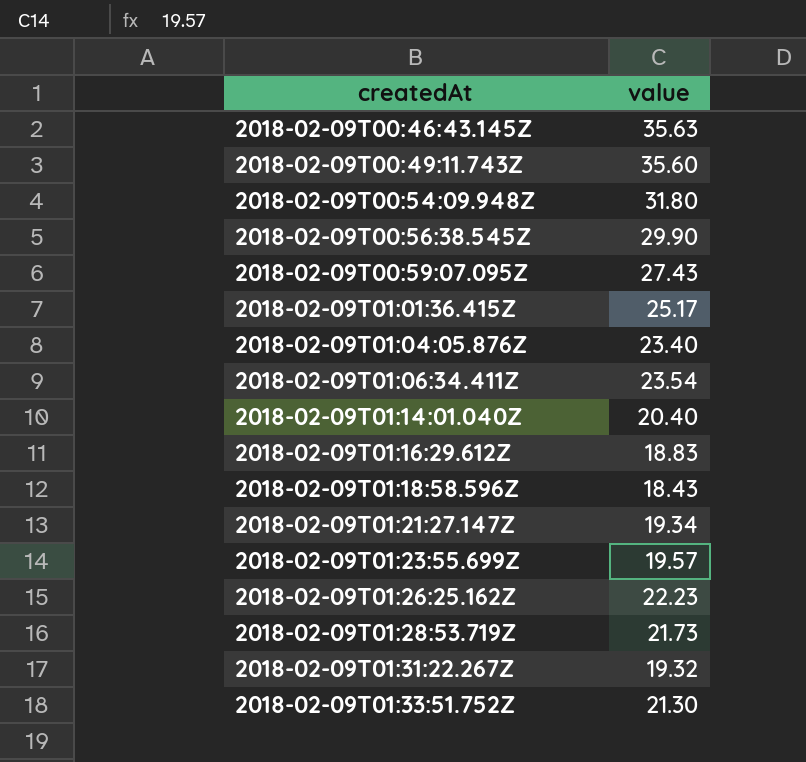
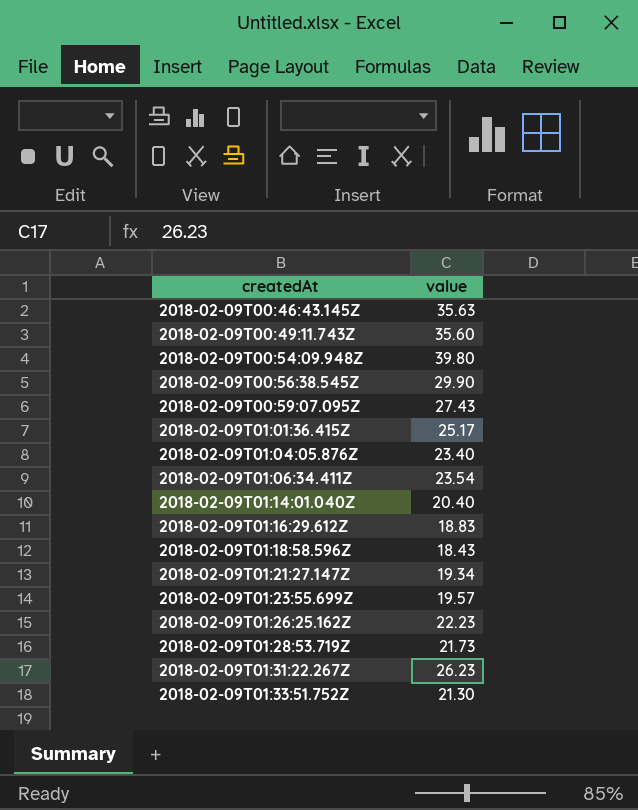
2018-02-09T00:54:09.948Z | value: 31.80 -> 39.80
2018-02-09T01:31:22.267Z | value: 19.32 -> 26.23

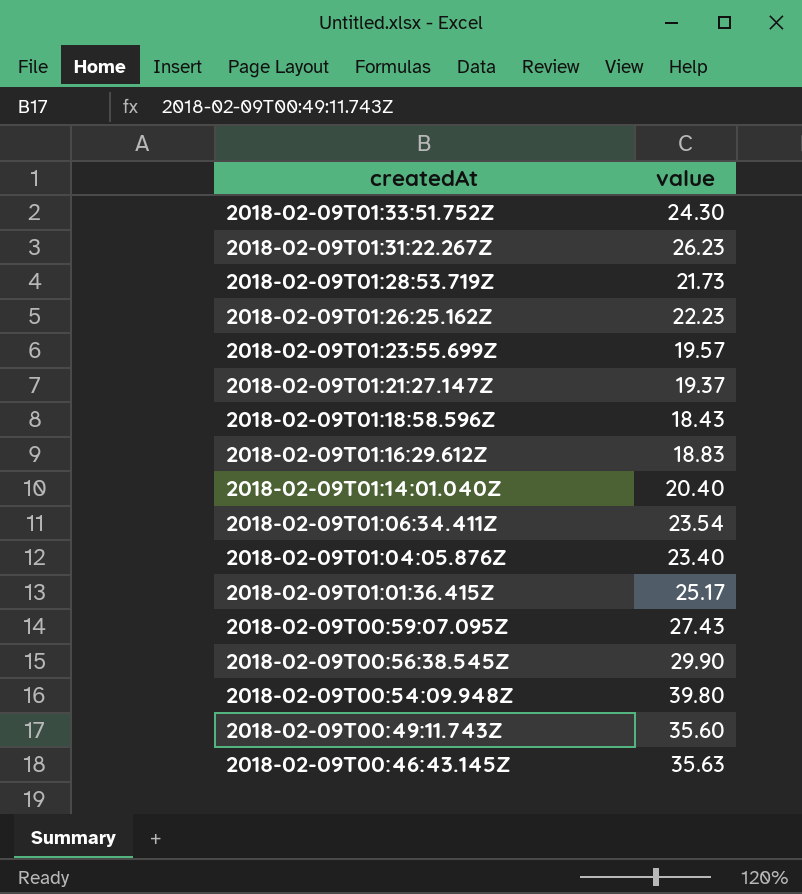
row order: createdAt ascending -> createdAt descending
2018-02-09T01:33:51.752Z | value: 21.30 -> 24.30
2018-02-09T01:21:27.147Z | value: 19.34 -> 19.37

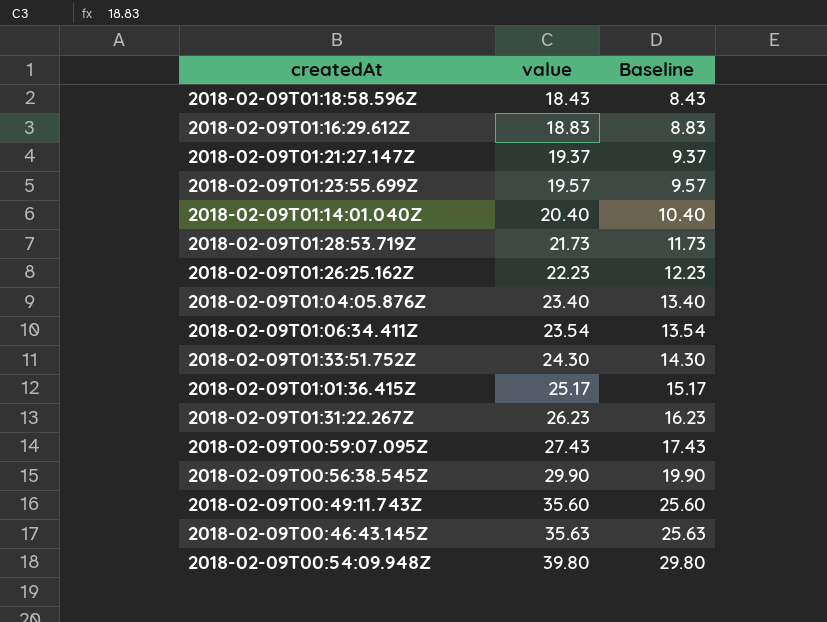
row order: createdAt descending -> value ascending
column Baseline | formula: none -> [value] - 10

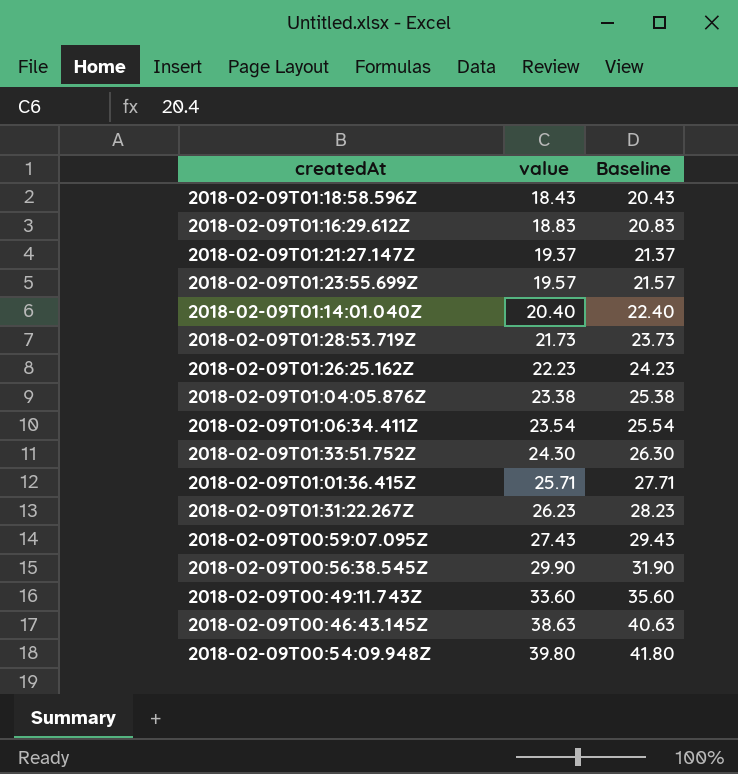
column Baseline | formula: [value] - 10 -> [value] + 2
2018-02-09T01:04:05.876Z | value: 23.40 -> 23.38
2018-02-09T01:01:36.415Z | value: 25.17 -> 25.71
2018-02-09T00:49:11.743Z | value: 35.60 -> 33.60
2018-02-09T00:46:43.145Z | value: 35.63 -> 38.63

